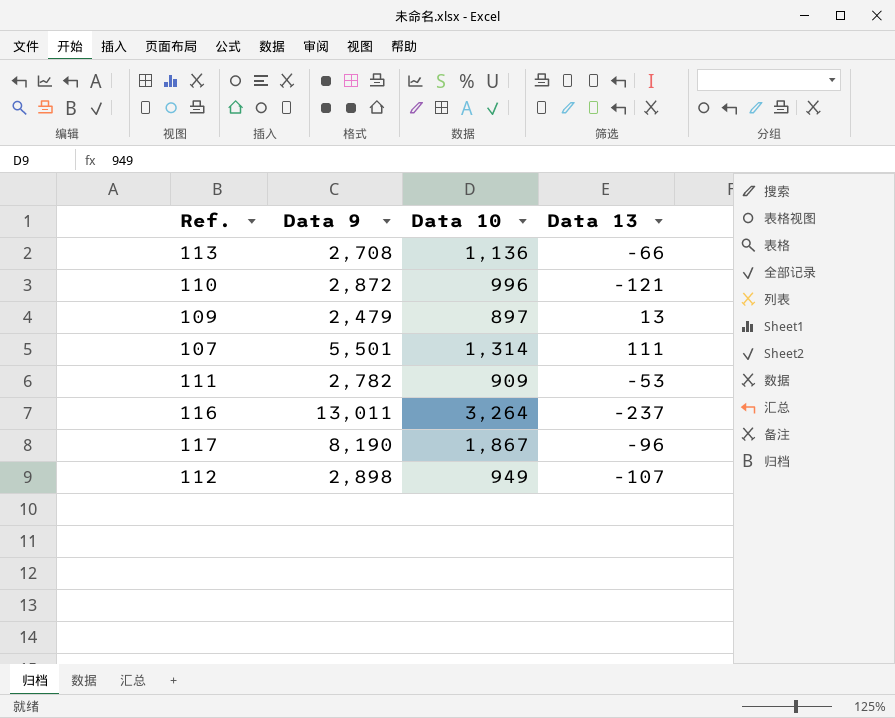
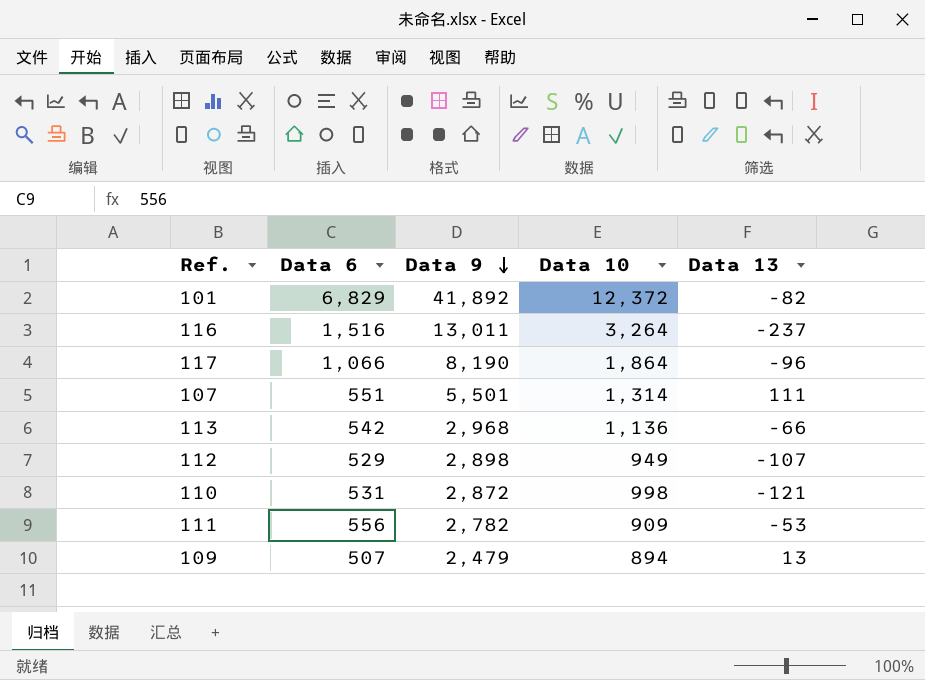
row order: none -> Data 9 descending
column Data 6 | position: none -> 2
row 101: none -> 6,829 | 41,892 | 12,372 | -82
117 | Data 10: 1,867 -> 1,864
113 | Data 9: 2,708 -> 2,968
110 | Data 10: 996 -> 998
109 | Data 10: 897 -> 894

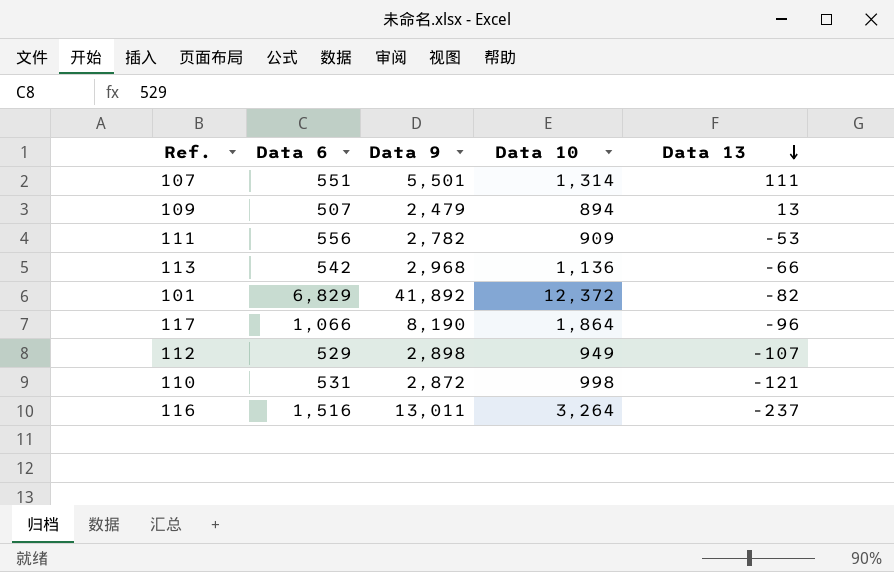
row order: Data 9 descending -> Data 13 descending

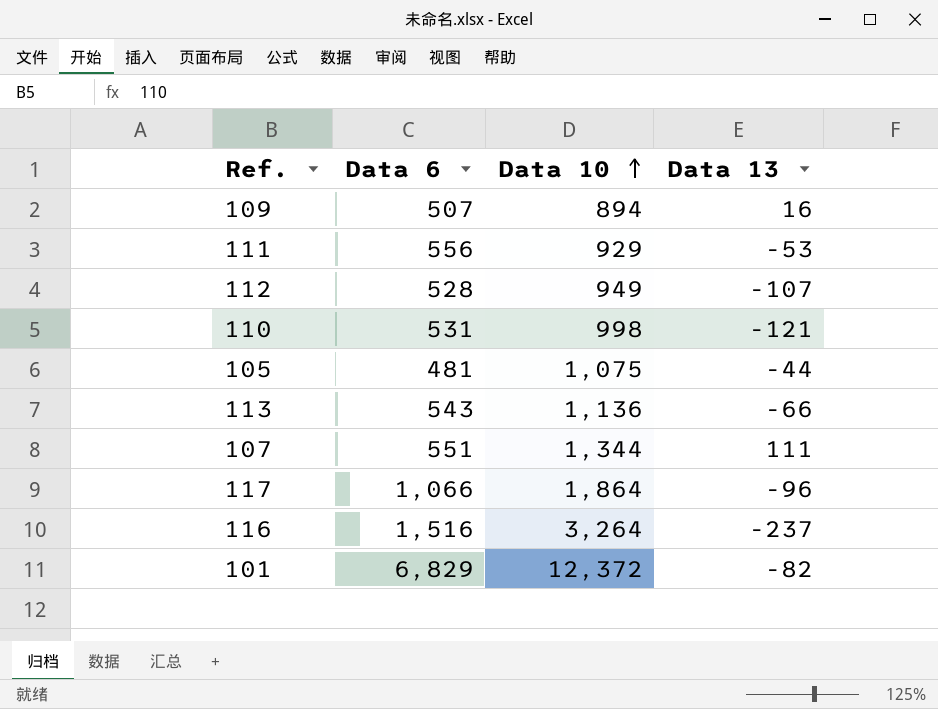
row order: Data 13 descending -> Data 10 ascending
column Data 9 | position: 3 -> none
109 | Data 13: 13 -> 16
111 | Data 10: 909 -> 929
112 | Data 6: 529 -> 528
row 105: none -> 481 | 1,075 | -44
113 | Data 6: 542 -> 543
107 | Data 10: 1,314 -> 1,344

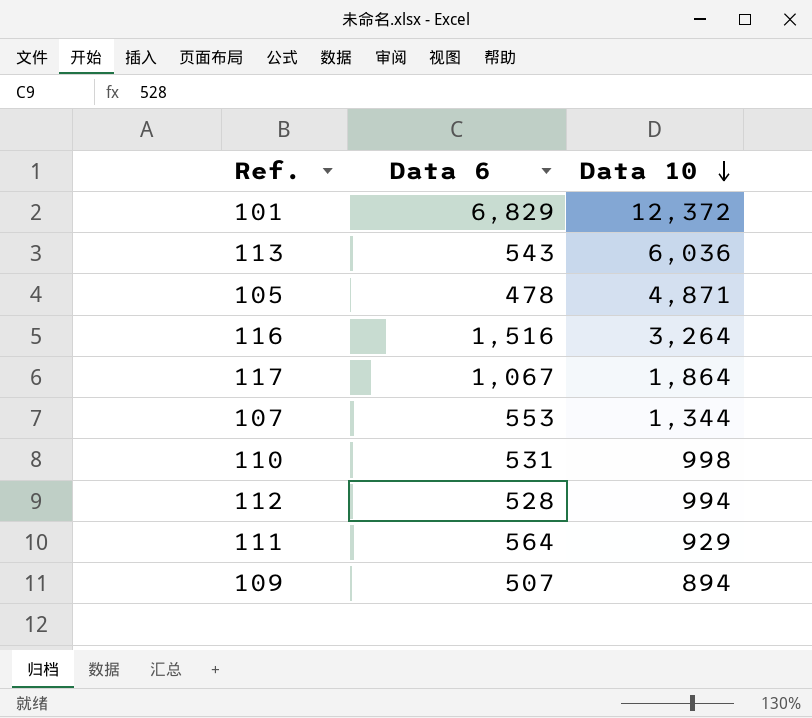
row order: Data 10 ascending -> Data 10 descending
column Data 13 | position: 4 -> none
113 | Data 10: 1,136 -> 6,036
105 | Data 6: 481 -> 478
105 | Data 10: 1,075 -> 4,871
117 | Data 6: 1,066 -> 1,067
107 | Data 6: 551 -> 553
112 | Data 10: 949 -> 994
111 | Data 6: 556 -> 564

